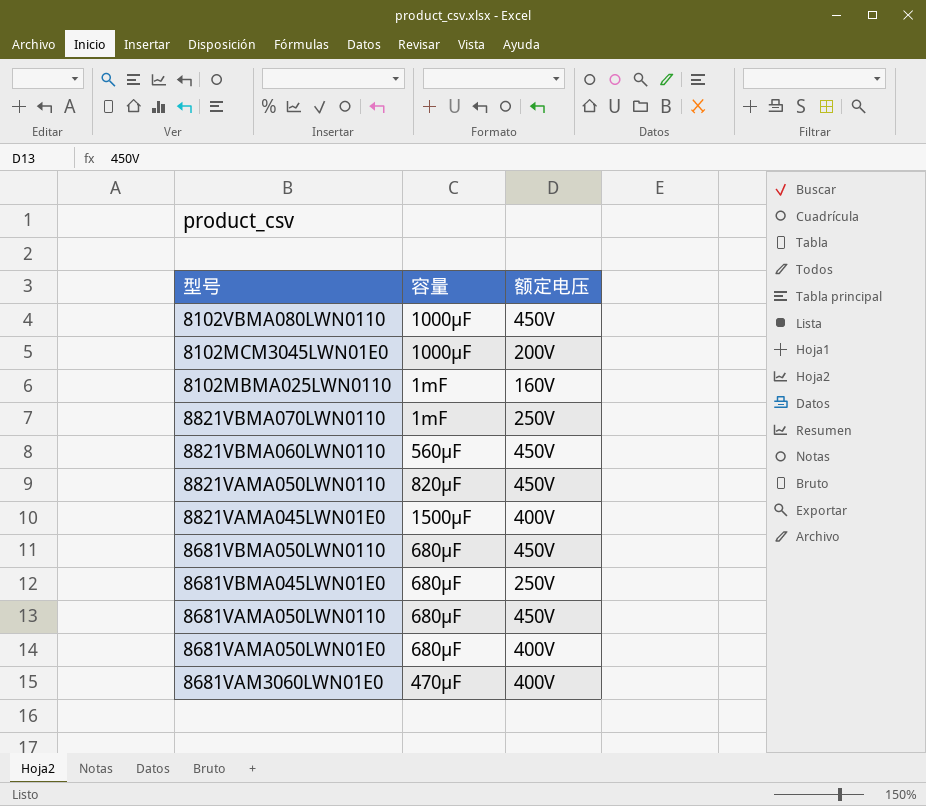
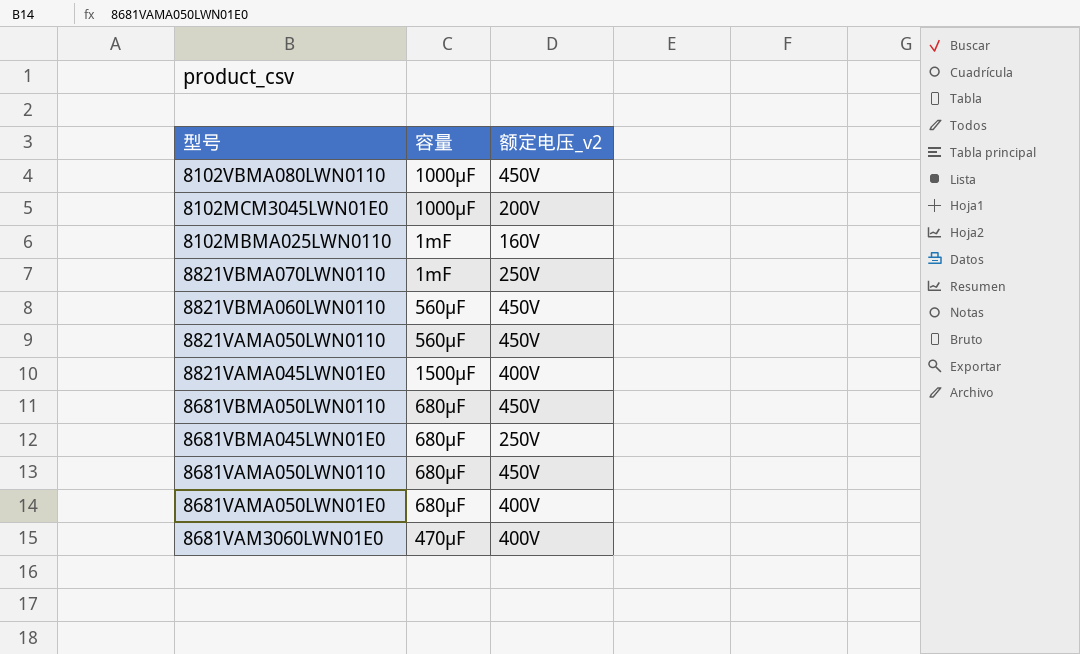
column name: 额定电压 -> 额定电压_v2
8821VAMA050LWN0110 | 容量: 820μF -> 560μF

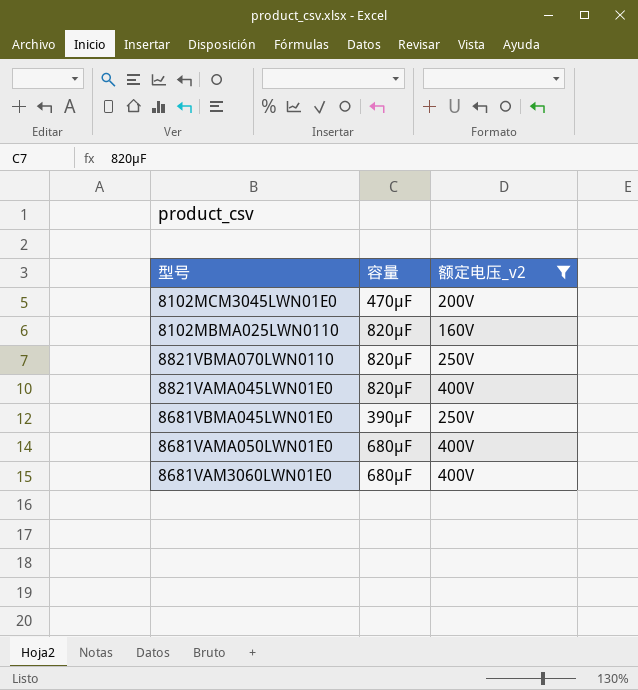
filter: none -> 额定电压_v2 != 450V
8102MCM3045LWN01E0 | 容量: 1000μF -> 470μF
8102MBMA025LWN0110 | 容量: 1mF -> 820μF
8821VBMA070LWN0110 | 容量: 1mF -> 820μF
8821VAMA045LWN01E0 | 容量: 1500μF -> 820μF
8681VBMA045LWN01E0 | 容量: 680μF -> 390μF
8681VAM3060LWN01E0 | 容量: 470μF -> 680μF

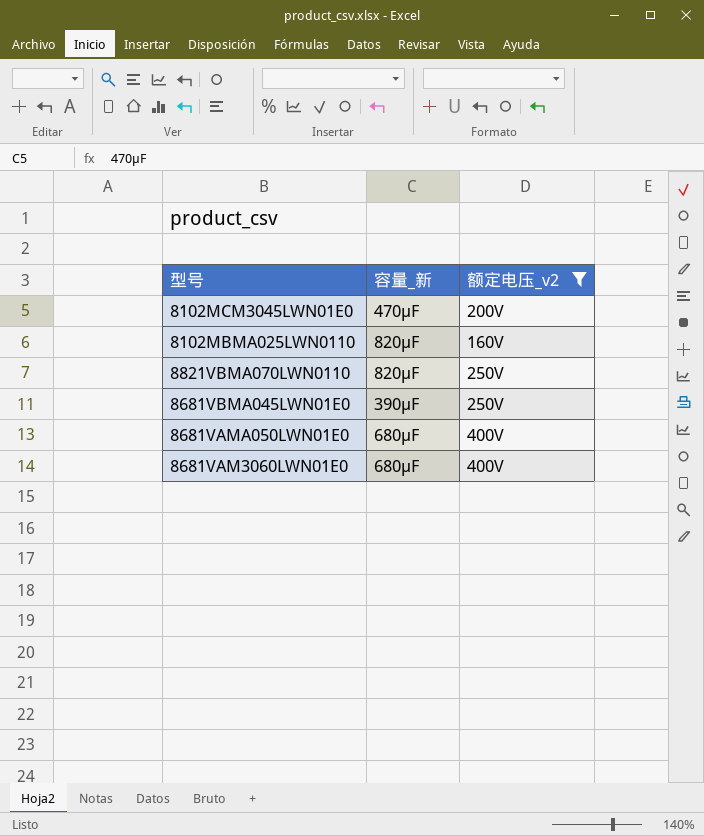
column name: 容量 -> 容量_新
row 8821VAMA045LWN01E0: 820μF | 400V -> none

